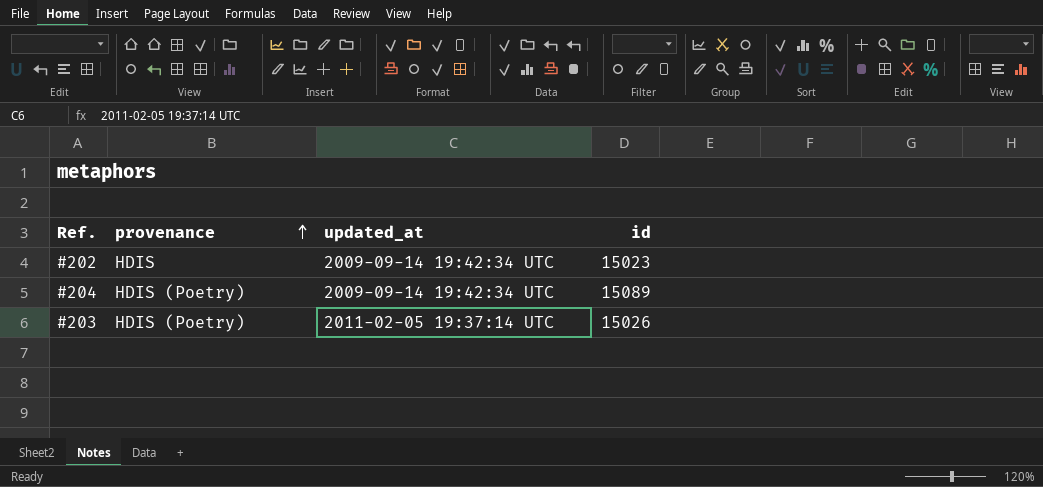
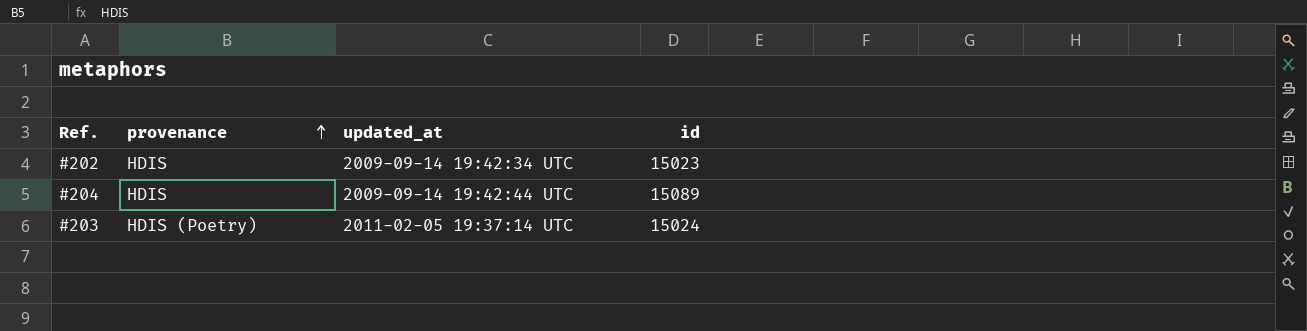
#204 | provenance: HDIS (Poetry) -> HDIS
#204 | updated_at: 2009-09-14 19:42:34 UTC -> 2009-09-14 19:42:44 UTC
#203 | id: 15026 -> 15024

